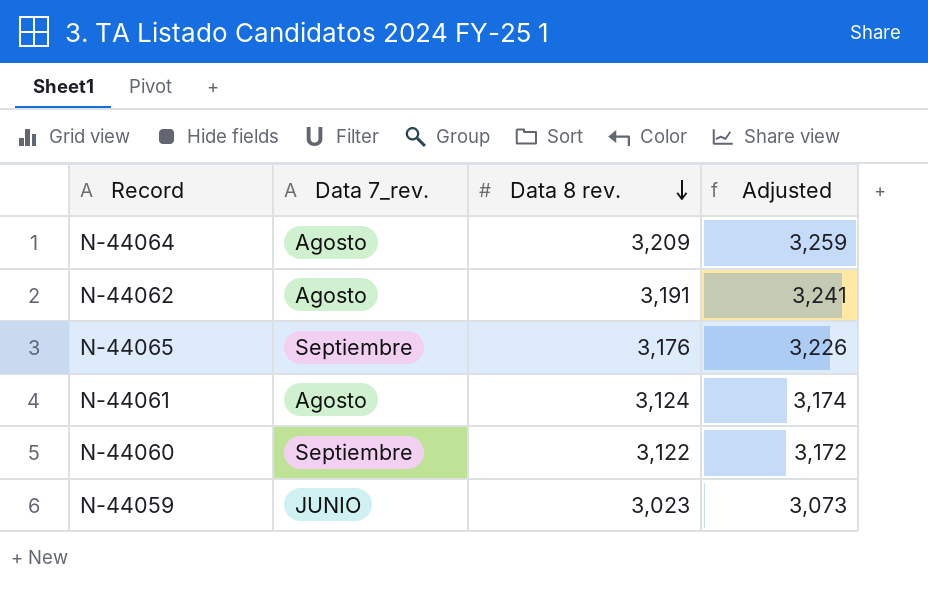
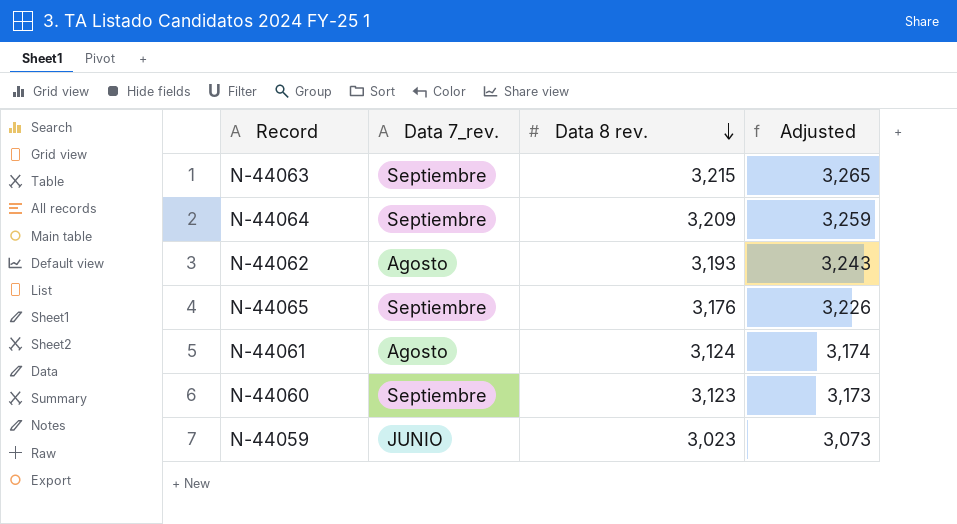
row N-44063: none -> Septiembre | 3,215 | 3,265
N-44064 | Data 7_rev.: Agosto -> Septiembre
N-44062 | Data 8 rev.: 3,191 -> 3,193
N-44062 | Adjusted: 3,241 -> 3,243
N-44060 | Data 8 rev.: 3,122 -> 3,123
N-44060 | Adjusted: 3,172 -> 3,173

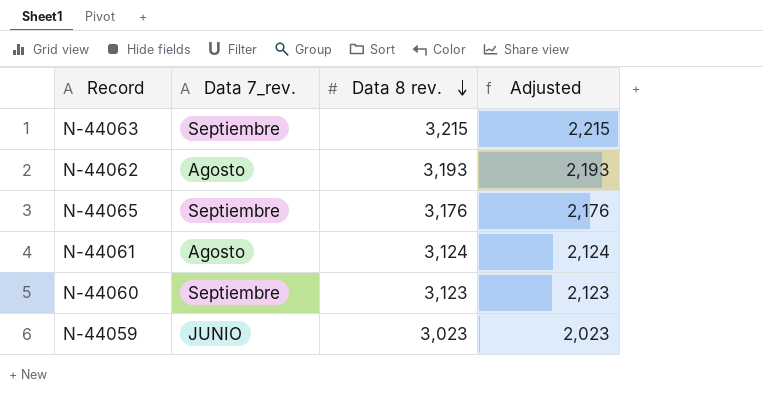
column Adjusted | formula: [Data 8 rev.] + 50 -> [Data 8 rev.] - 1000
row N-44064: Septiembre | 3,209 | 3,259 -> none

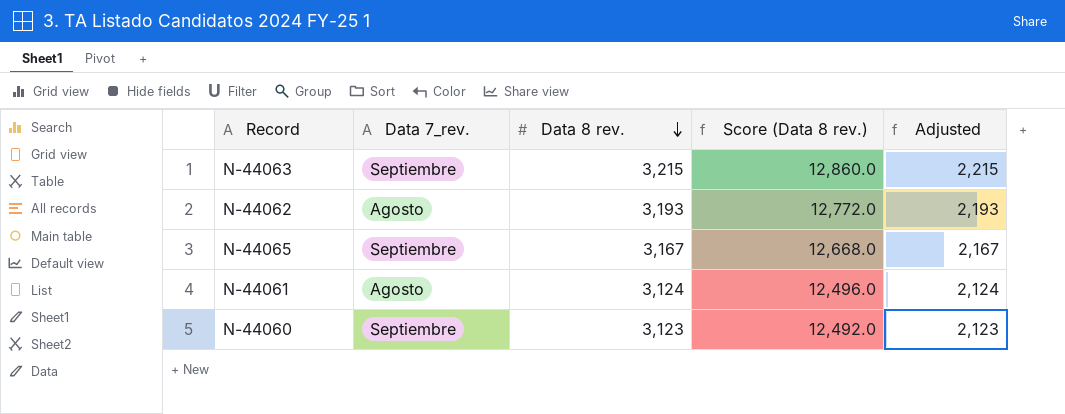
column Score (Data 8 rev.) | formula: none -> [Data 8 rev.] * 4
row N-44059: JUNIO | 3,023 | 2,023 -> none
N-44065 | Data 8 rev.: 3,176 -> 3,167
N-44065 | Adjusted: 2,176 -> 2,167

